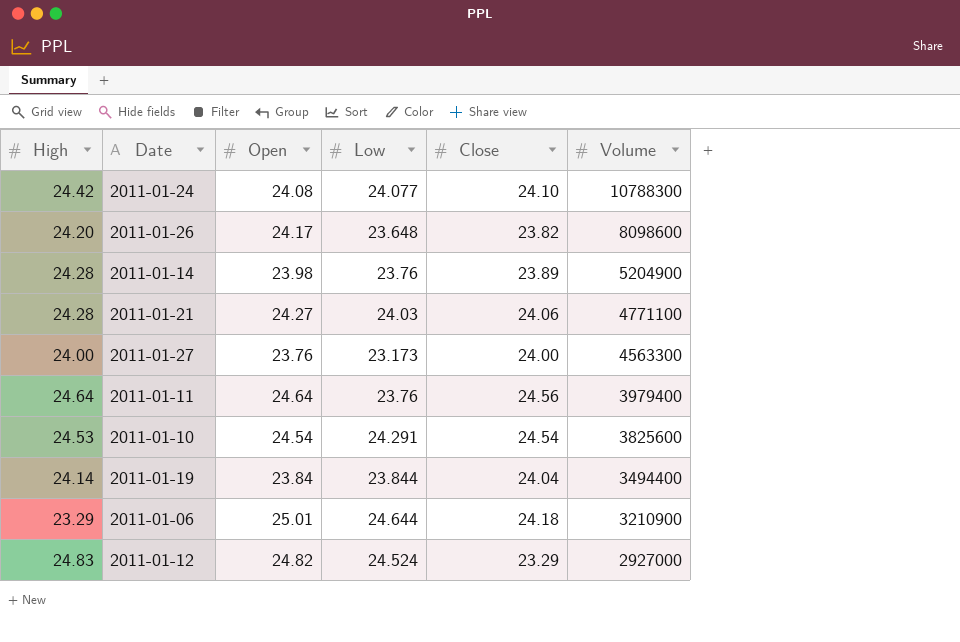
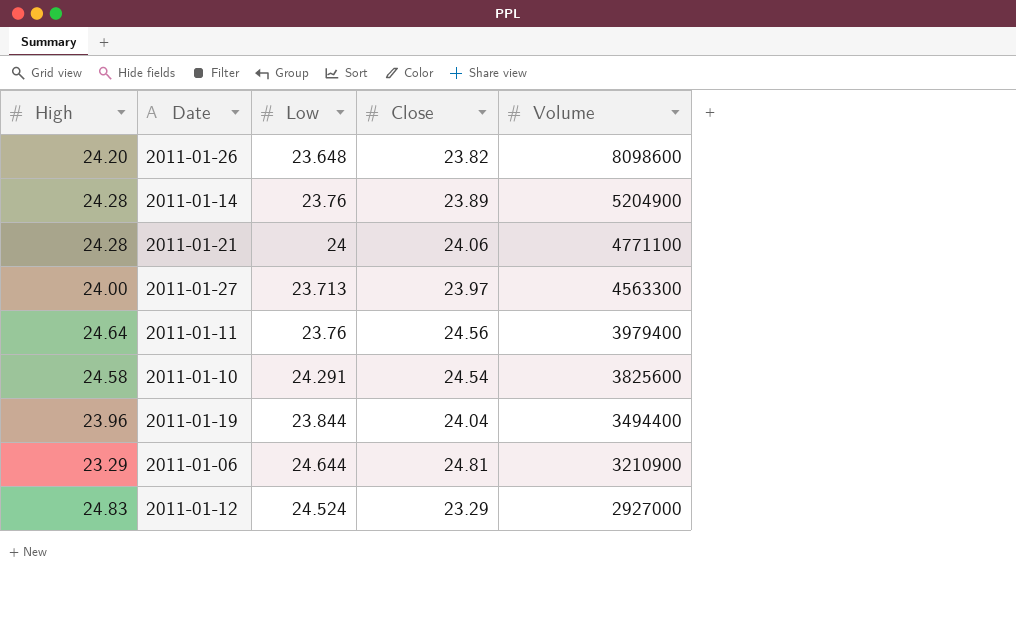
column Open | position: 3 -> none
row 2011-01-24: 24.42 | 24.08 | 24.077 | 24.10 | 10788300 -> none
2011-01-21 | Low: 24.03 -> 24
2011-01-27 | Low: 23.173 -> 23.713
2011-01-27 | Close: 24.00 -> 23.97
2011-01-10 | High: 24.53 -> 24.58
2011-01-19 | High: 24.14 -> 23.96
2011-01-06 | Close: 24.18 -> 24.81

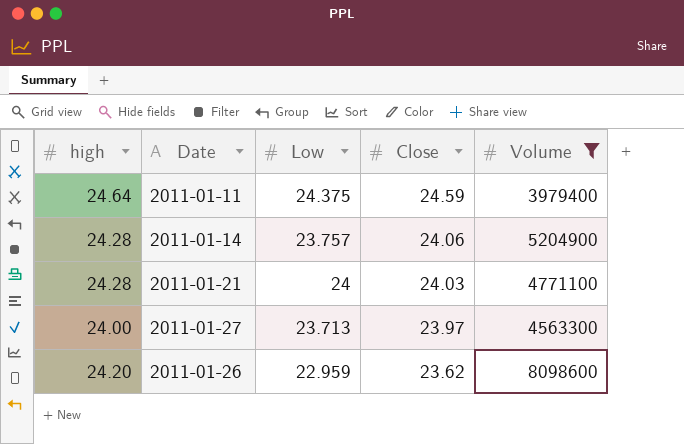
filter: none -> Volume >= 3979400
row order: Volume descending -> Close descending
column name: High -> high
2011-01-11 | Low: 23.76 -> 24.375
2011-01-11 | Close: 24.56 -> 24.59
2011-01-14 | Low: 23.76 -> 23.757
2011-01-14 | Close: 23.89 -> 24.06
2011-01-21 | Close: 24.06 -> 24.03
2011-01-26 | Low: 23.648 -> 22.959
2011-01-26 | Close: 23.82 -> 23.62

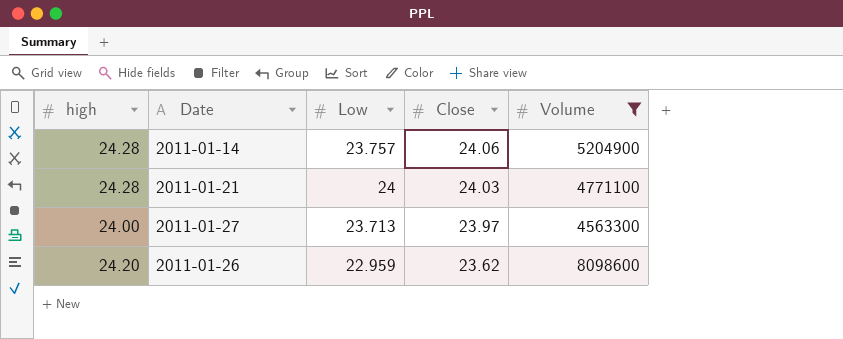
row 2011-01-11: 24.64 | 24.375 | 24.59 | 3979400 -> none

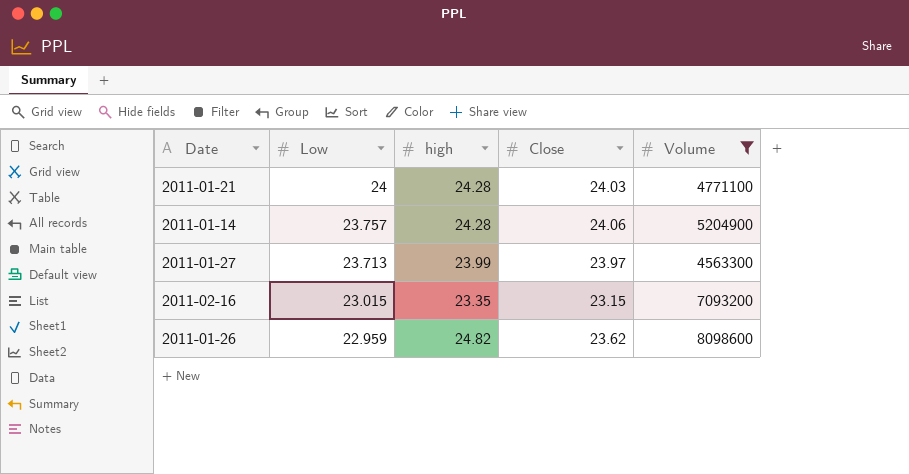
row order: Close descending -> Low descending
column high | position: 1 -> 3
2011-01-27 | high: 24.00 -> 23.99
row 2011-02-16: none -> 23.015 | 23.35 | 23.15 | 7093200
2011-01-26 | high: 24.20 -> 24.82

